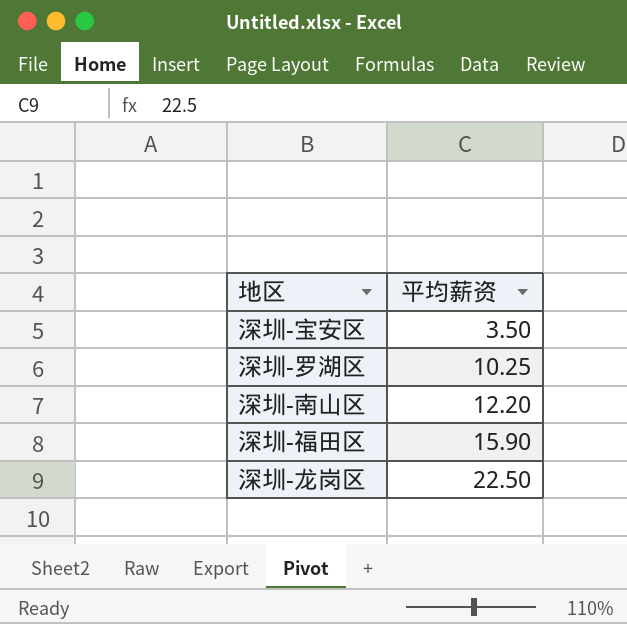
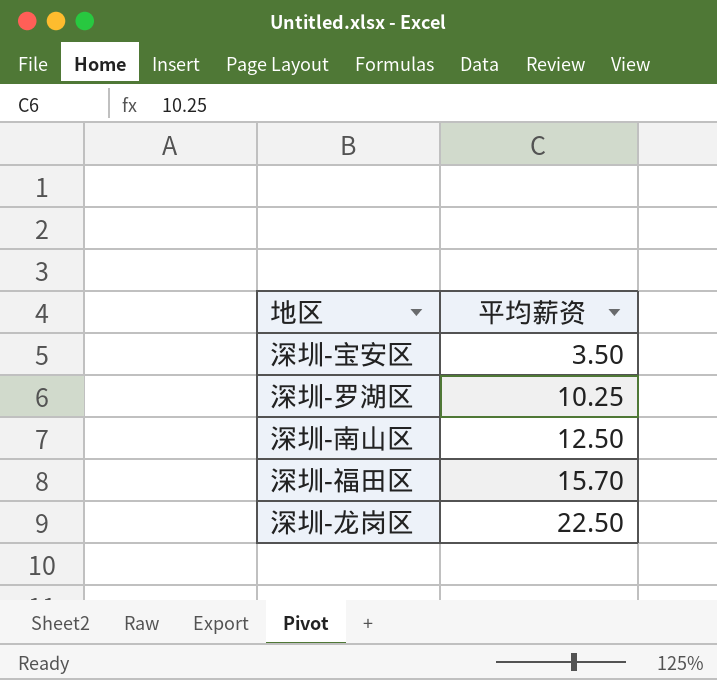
深圳-南山区 | 平均薪资: 12.20 -> 12.50
深圳-福田区 | 平均薪资: 15.90 -> 15.70

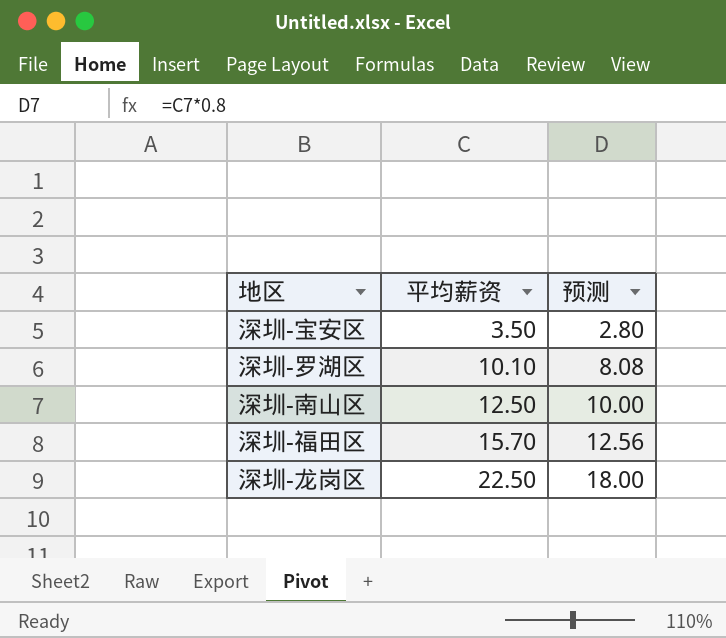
column 预测 | formula: none -> [平均薪资] * 0.8
深圳-罗湖区 | 平均薪资: 10.25 -> 10.10

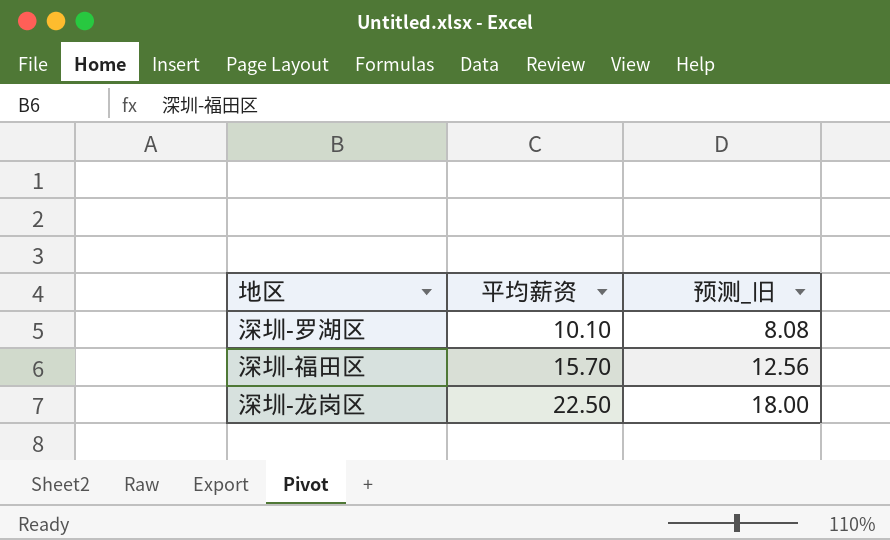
column name: 预测 -> 预测_旧
row 深圳-宝安区: 3.50 | 2.80 -> none
row 深圳-南山区: 12.50 | 10.00 -> none

